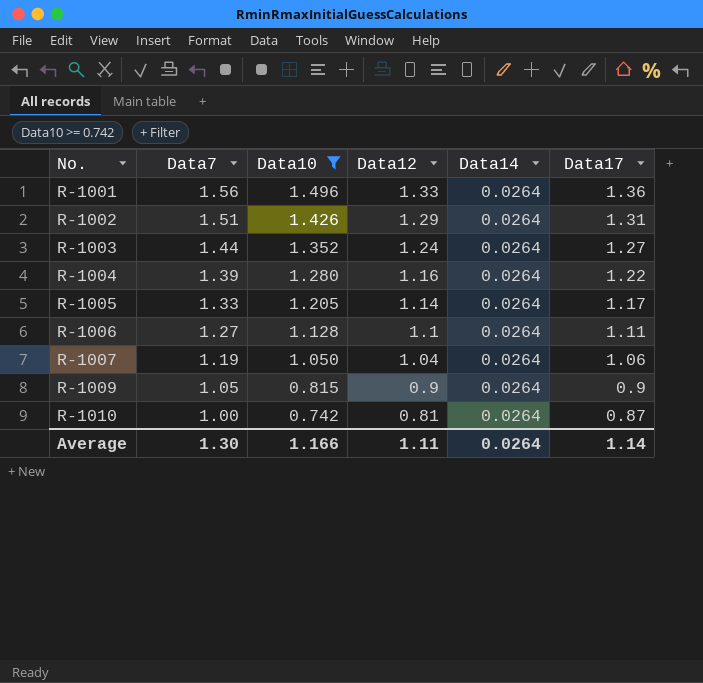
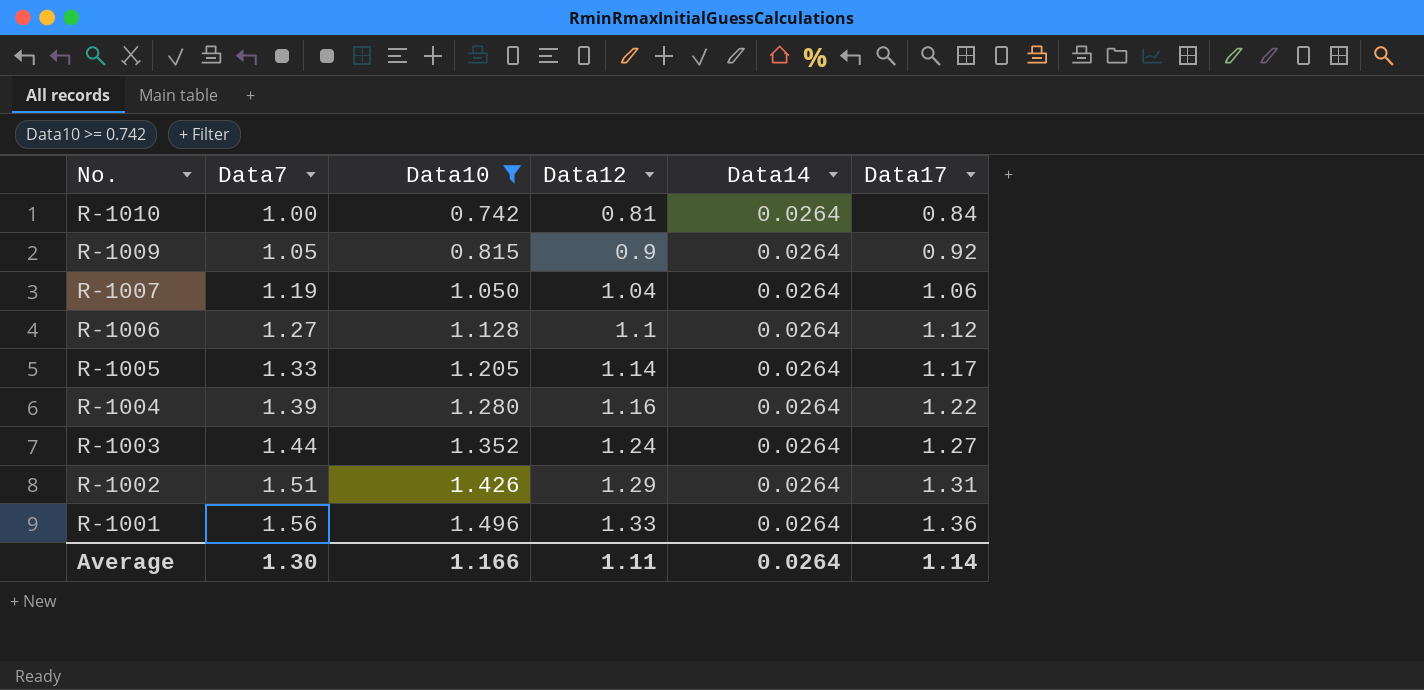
row order: No. ascending -> No. descending
R-1010 | Data17: 0.87 -> 0.84
R-1009 | Data17: 0.9 -> 0.92
R-1006 | Data17: 1.11 -> 1.12

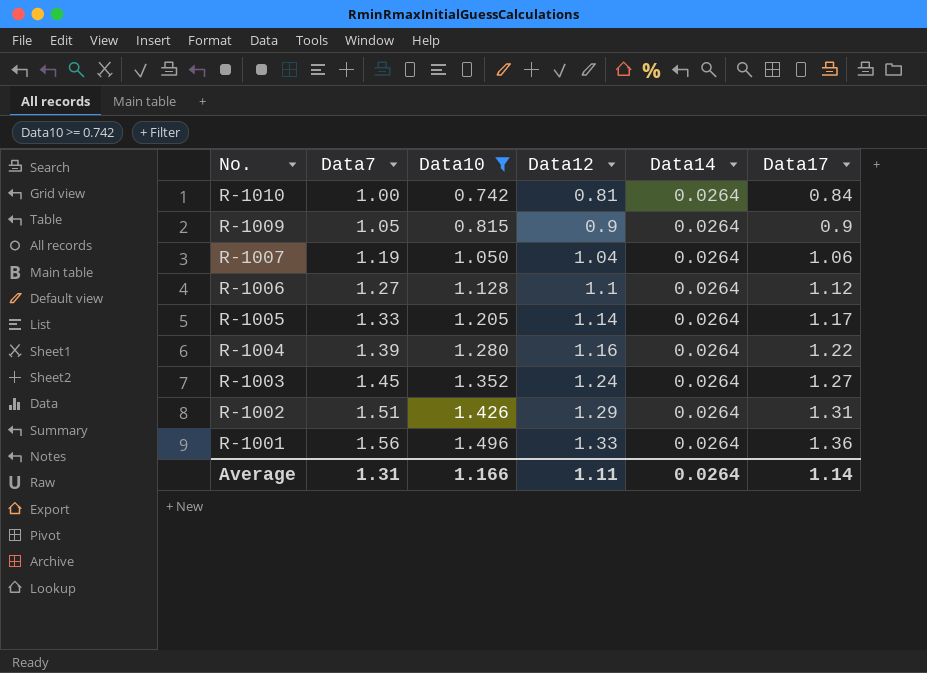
R-1009 | Data17: 0.92 -> 0.9
R-1003 | Data7: 1.44 -> 1.45
Average | Data7: 1.30 -> 1.31

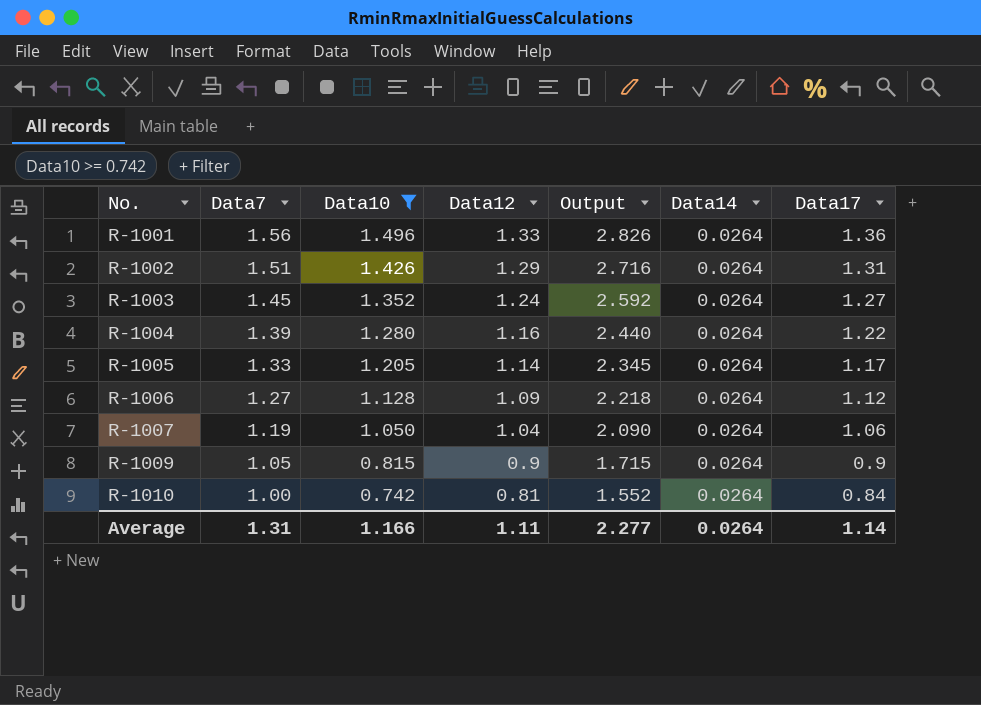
row order: No. descending -> No. ascending
column Output | formula: none -> [Data10] + [Data12]
R-1006 | Data12: 1.1 -> 1.09

